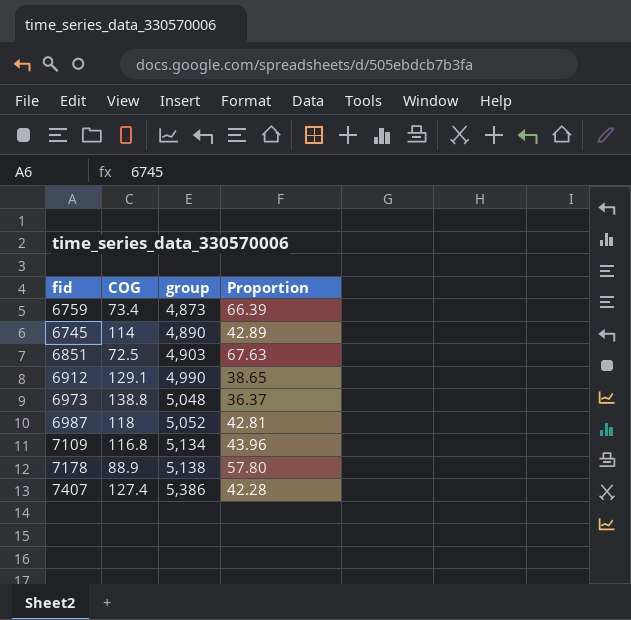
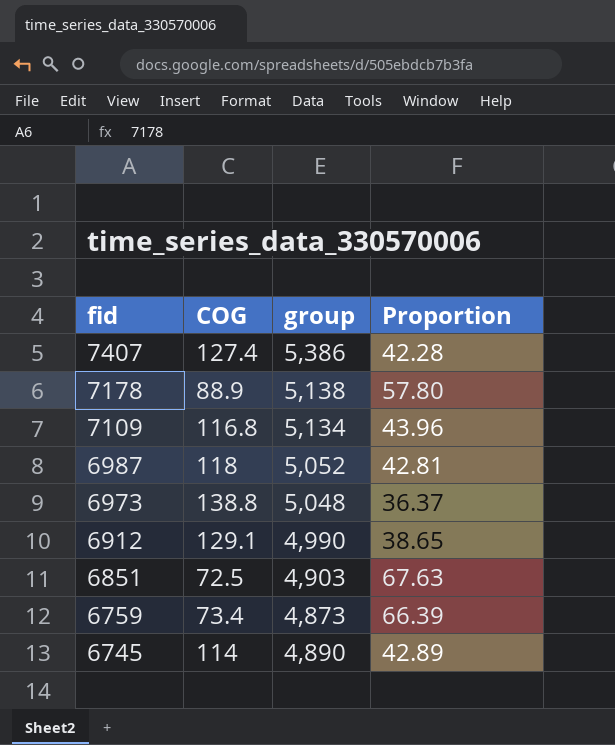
row order: group ascending -> fid descending

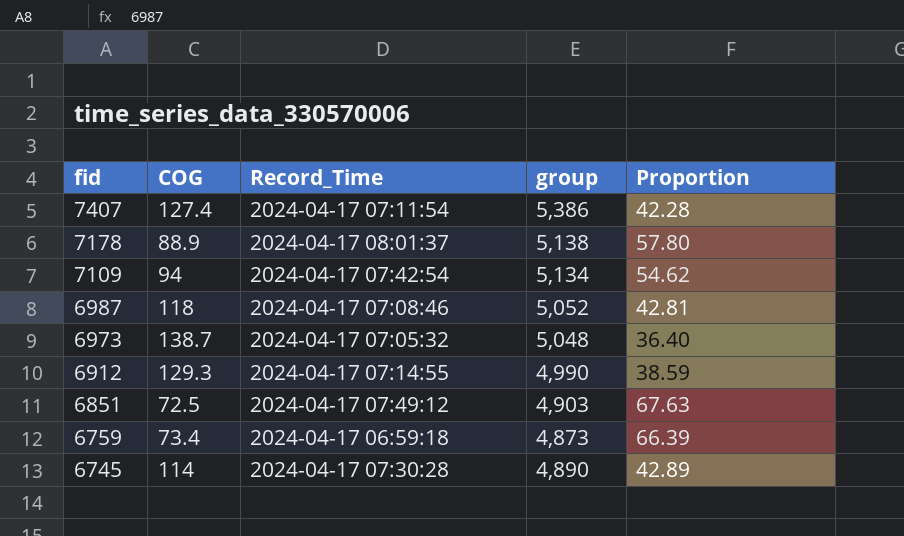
column Record_Time | position: none -> 3
7109 | COG: 116.8 -> 94
7109 | Proportion: 43.96 -> 54.62
6973 | COG: 138.8 -> 138.7
6973 | Proportion: 36.37 -> 36.40
6912 | COG: 129.1 -> 129.3
6912 | Proportion: 38.65 -> 38.59

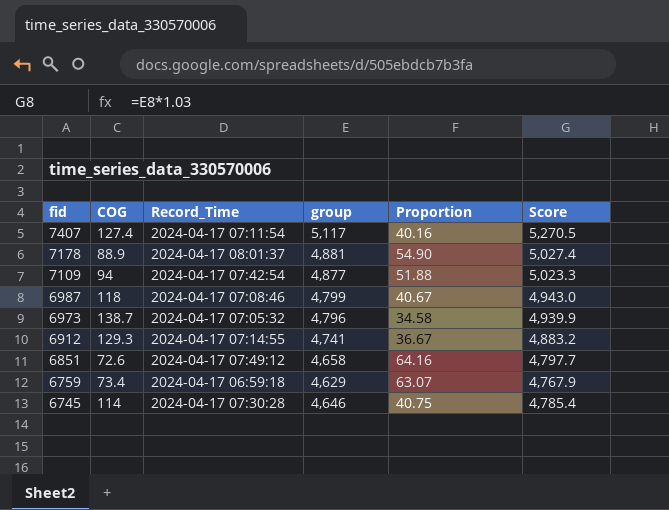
column Score | formula: none -> [group] * 1.03
7407 | group: 5,386 -> 5,117
7407 | Proportion: 42.28 -> 40.16
7178 | group: 5,138 -> 4,881
7178 | Proportion: 57.80 -> 54.90
7109 | group: 5,134 -> 4,877
7109 | Proportion: 54.62 -> 51.88
6987 | group: 5,052 -> 4,799
6987 | Proportion: 42.81 -> 40.67
6973 | group: 5,048 -> 4,796
6973 | Proportion: 36.40 -> 34.58
6912 | group: 4,990 -> 4,741
6912 | Proportion: 38.59 -> 36.67
6851 | COG: 72.5 -> 72.6
6851 | group: 4,903 -> 4,658
6851 | Proportion: 67.63 -> 64.16
6759 | group: 4,873 -> 4,629
6759 | Proportion: 66.39 -> 63.07
6745 | group: 4,890 -> 4,646
6745 | Proportion: 42.89 -> 40.75

